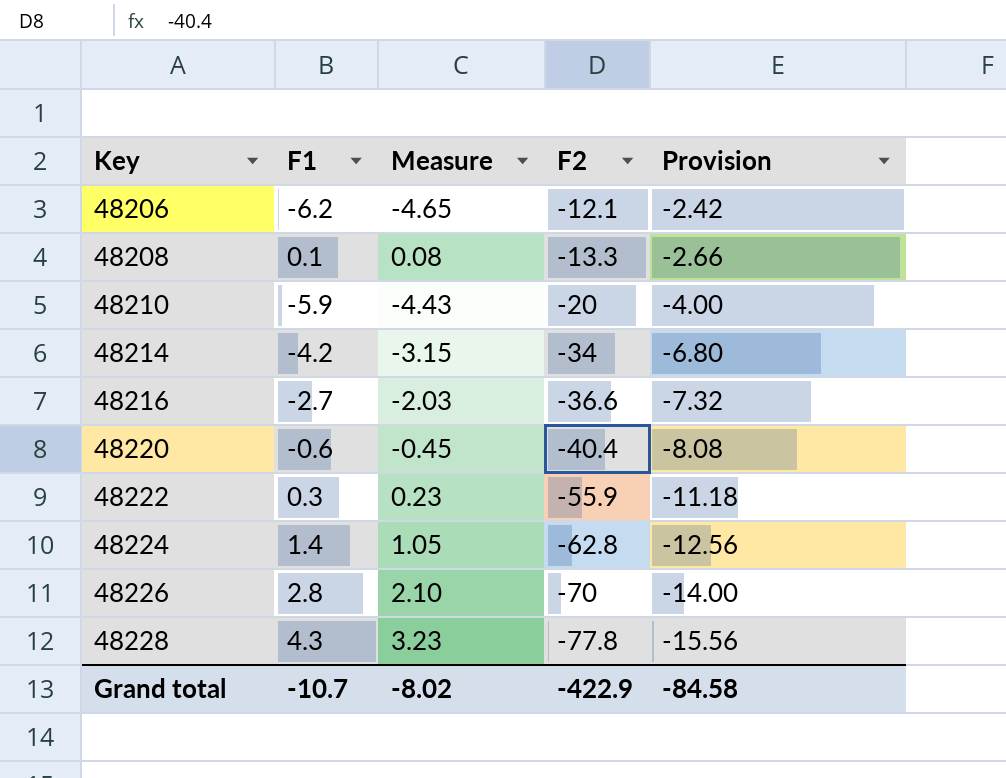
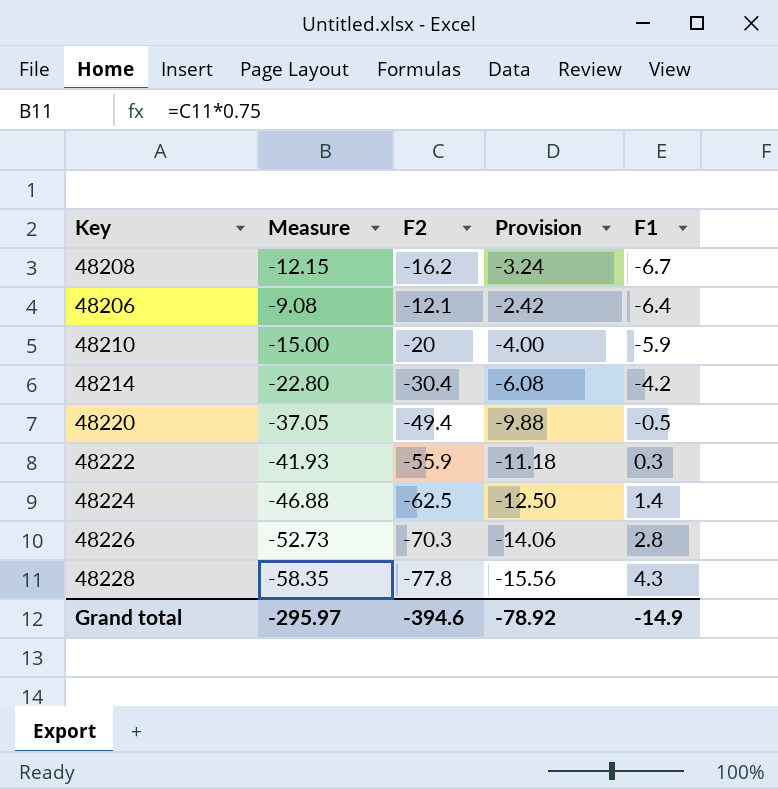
row order: Key ascending -> F1 ascending
column Measure | formula: [F1] * 0.75 -> [F2] * 0.75
column F1 | position: 2 -> 5
row 48216: -2.7 | -2.03 | -36.6 | -7.32 -> none
48208 | F2: -13.3 -> -16.2
48208 | Provision: -2.66 -> -3.24
48208 | F1: 0.1 -> -6.7
48206 | F1: -6.2 -> -6.4
48214 | F2: -34 -> -30.4
48214 | Provision: -6.80 -> -6.08
48220 | F2: -40.4 -> -49.4
48220 | Provision: -8.08 -> -9.88
48220 | F1: -0.6 -> -0.5
48224 | F2: -62.8 -> -62.5
48224 | Provision: -12.56 -> -12.50
48226 | F2: -70 -> -70.3
48226 | Provision: -14.00 -> -14.06
Grand total | Measure: -8.02 -> -295.97
Grand total | F2: -422.9 -> -394.6
Grand total | Provision: -84.58 -> -78.92
Grand total | F1: -10.7 -> -14.9

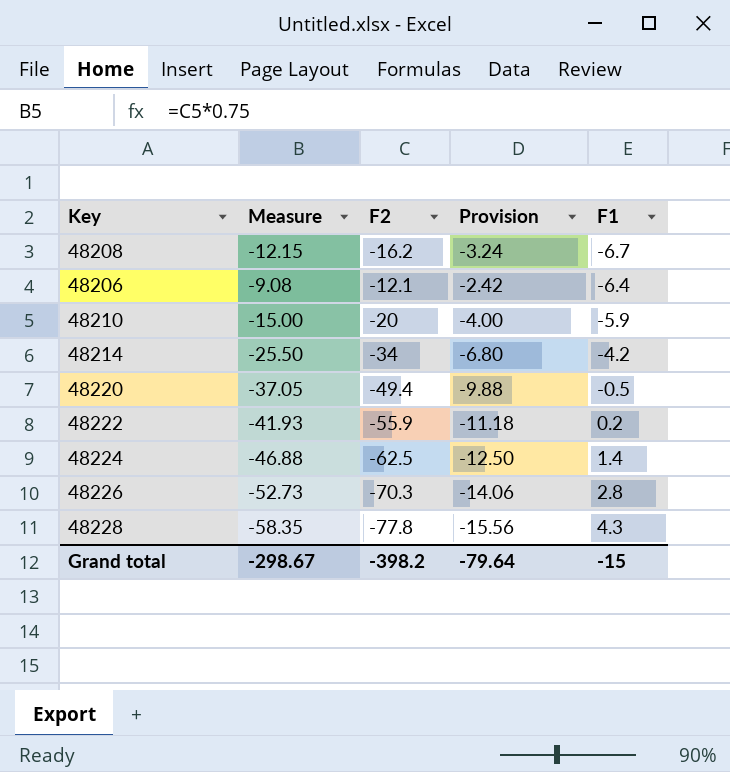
48214 | Measure: -22.80 -> -25.50
48214 | F2: -30.4 -> -34
48214 | Provision: -6.08 -> -6.80
48222 | F1: 0.3 -> 0.2
Grand total | Measure: -295.97 -> -298.67
Grand total | F2: -394.6 -> -398.2
Grand total | Provision: -78.92 -> -79.64
Grand total | F1: -14.9 -> -15

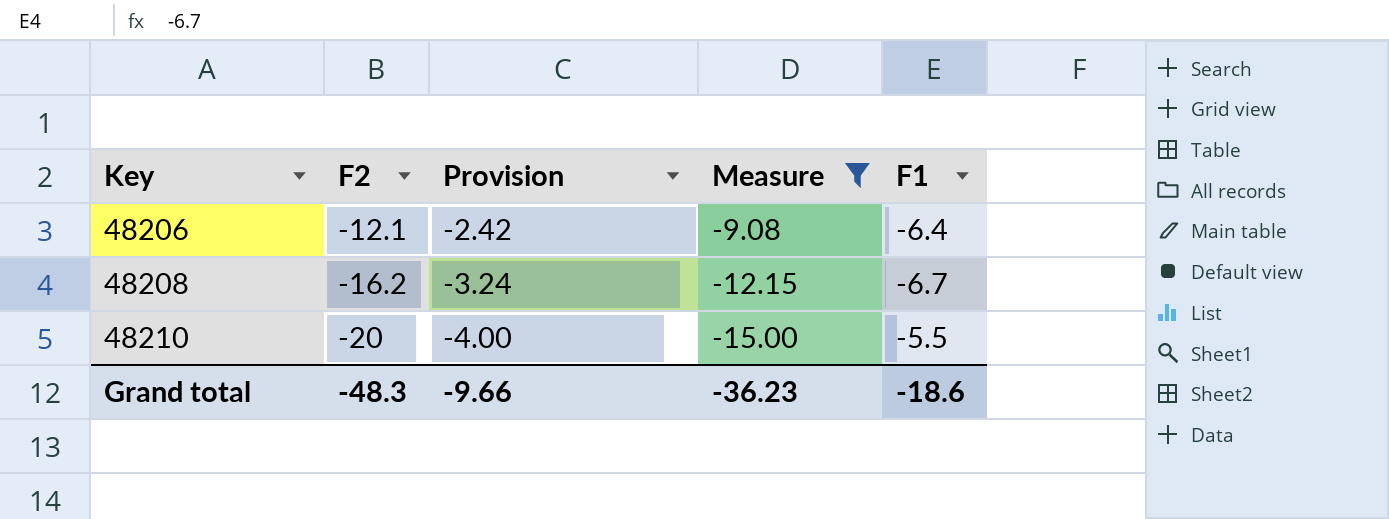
filter: none -> Measure >= -15.00
row order: F1 ascending -> Key ascending
column Measure | position: 2 -> 4
48210 | F1: -5.9 -> -5.5
Grand total | F2: -398.2 -> -48.3
Grand total | Provision: -79.64 -> -9.66
Grand total | Measure: -298.67 -> -36.23
Grand total | F1: -15 -> -18.6

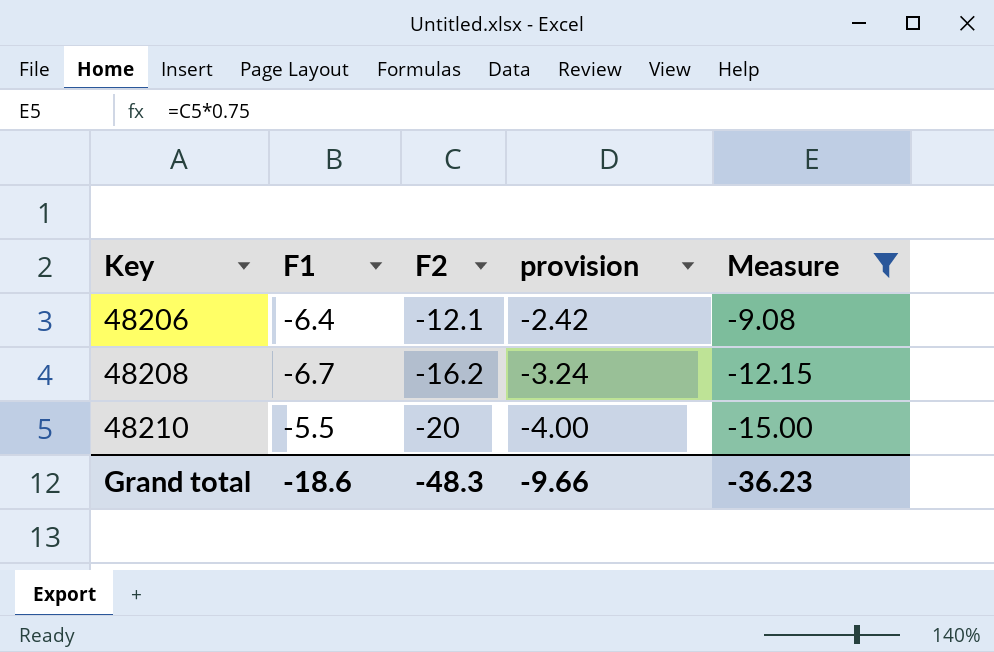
column F1 | position: 5 -> 2
column name: Provision -> provision

